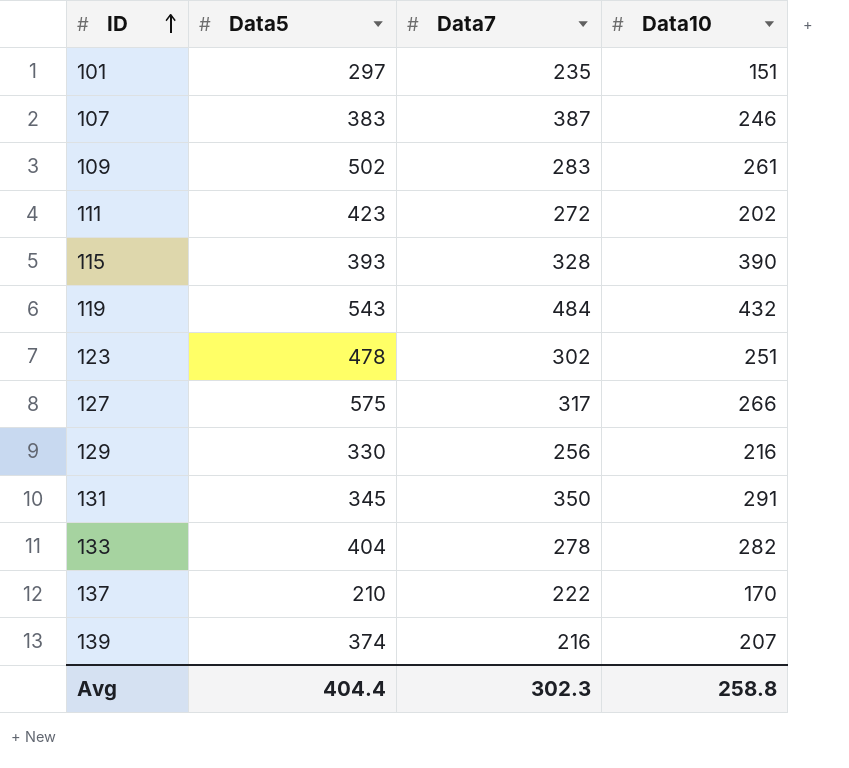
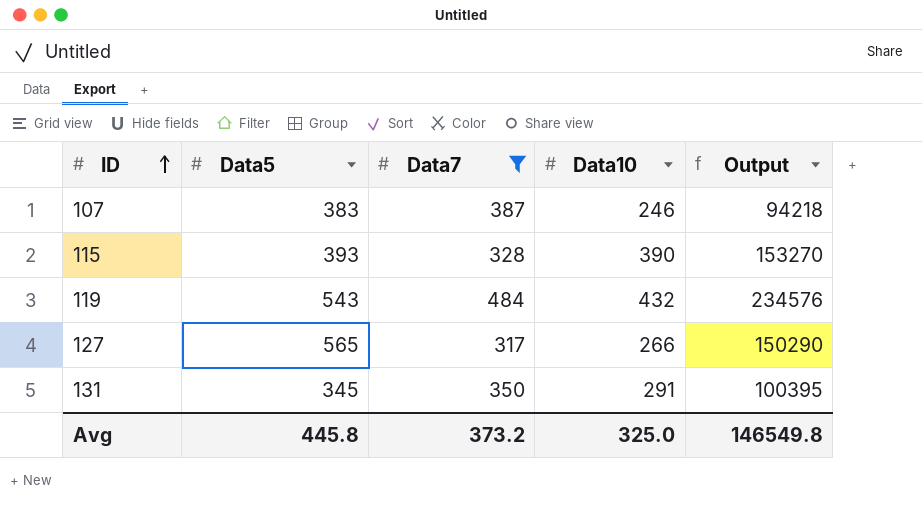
filter: none -> Data7 >= 317
column Output | formula: none -> [Data5] * [Data10]
127 | Data5: 575 -> 565
Avg | Data5: 404.4 -> 445.8
Avg | Data7: 302.3 -> 373.2
Avg | Data10: 258.8 -> 325.0

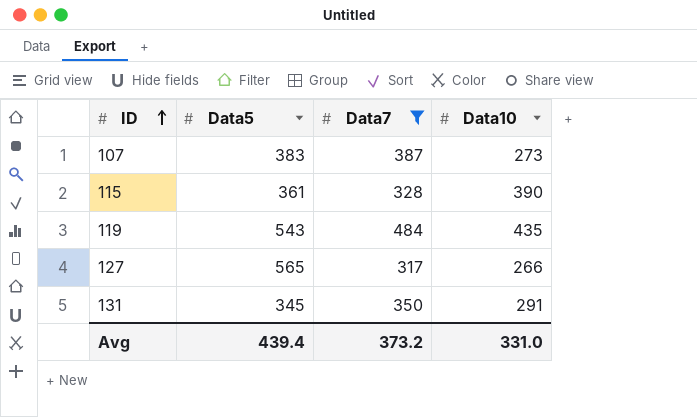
column Output | formula: [Data5] * [Data10] -> none
107 | Data10: 246 -> 273
115 | Data5: 393 -> 361
119 | Data10: 432 -> 435
Avg | Data5: 445.8 -> 439.4
Avg | Data10: 325.0 -> 331.0

